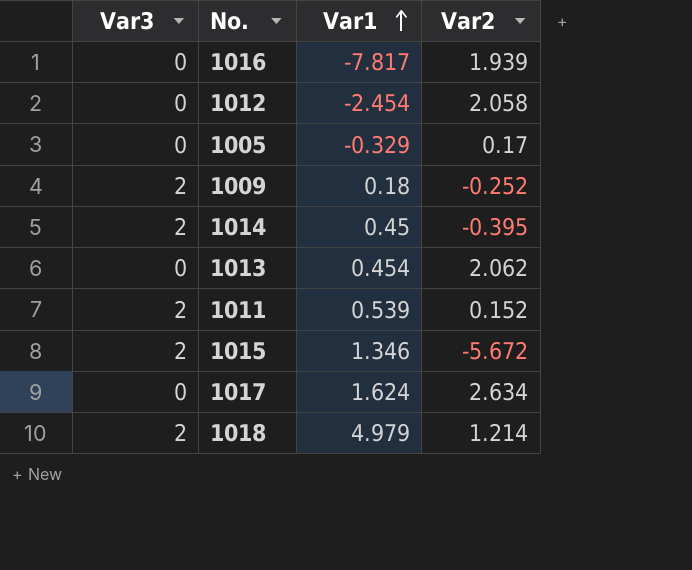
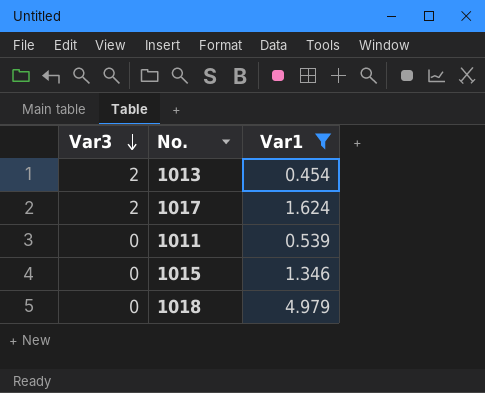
filter: none -> Var1 >= 0.454
row order: Var1 ascending -> Var3 descending
column Var2 | position: 4 -> none
1013 | Var3: 0 -> 2
1017 | Var3: 0 -> 2
1011 | Var3: 2 -> 0
1015 | Var3: 2 -> 0
1018 | Var3: 2 -> 0

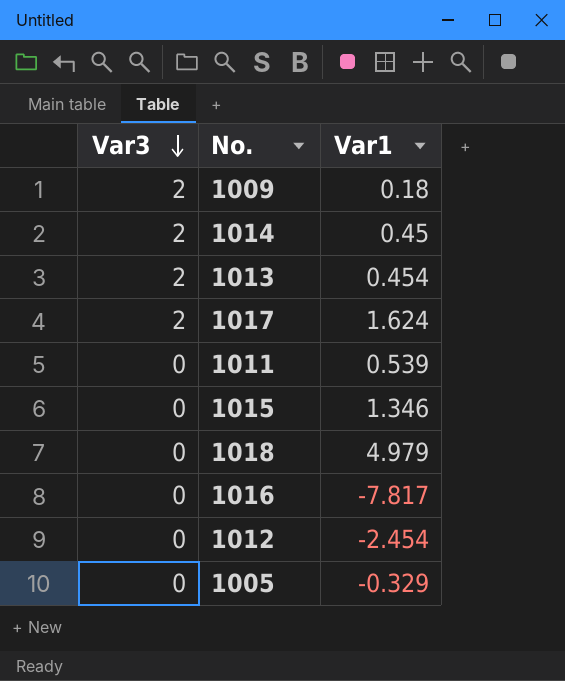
filter: Var1 >= 0.454 -> none

